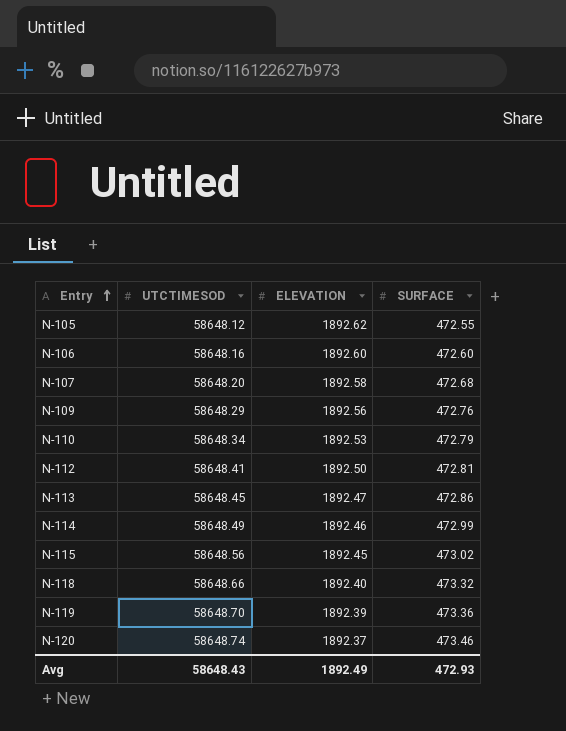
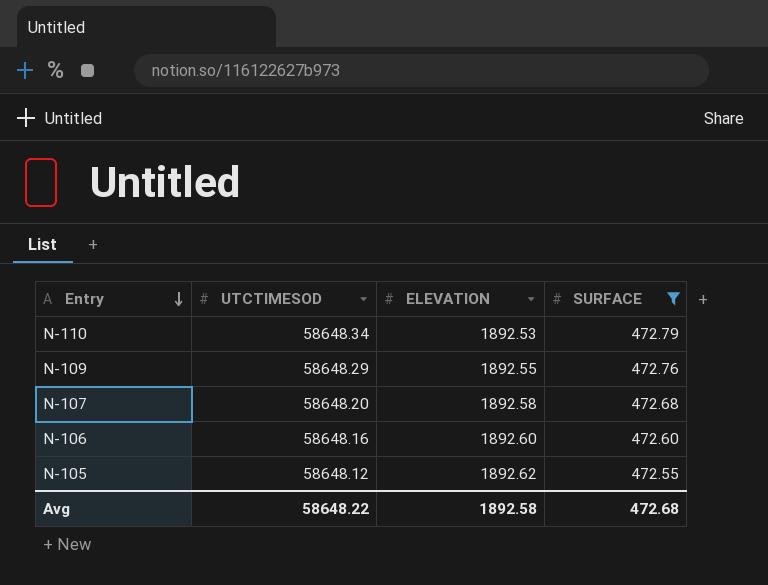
filter: none -> SURFACE <= 472.79
row order: Entry ascending -> Entry descending
N-109 | ELEVATION: 1892.56 -> 1892.55
Avg | UTCTIMESOD: 58648.43 -> 58648.22
Avg | ELEVATION: 1892.49 -> 1892.58
Avg | SURFACE: 472.93 -> 472.68

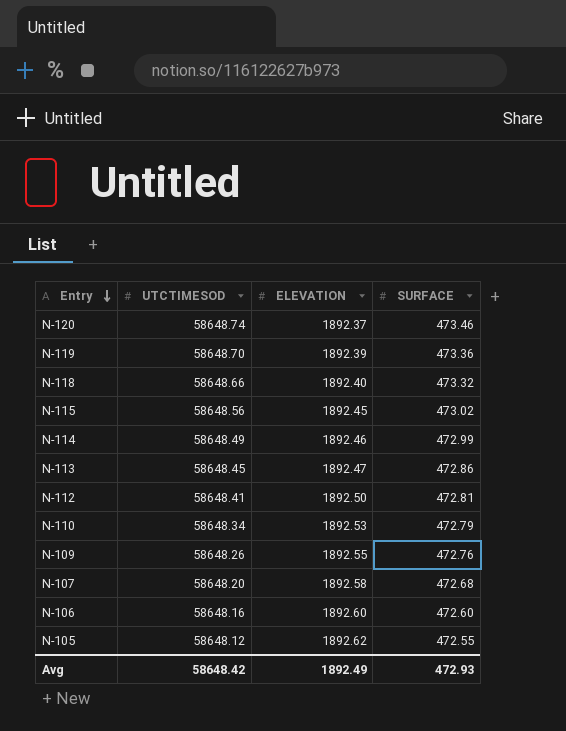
filter: SURFACE <= 472.79 -> none
N-109 | UTCTIMESOD: 58648.29 -> 58648.26
Avg | UTCTIMESOD: 58648.22 -> 58648.42
Avg | ELEVATION: 1892.58 -> 1892.49
Avg | SURFACE: 472.68 -> 472.93

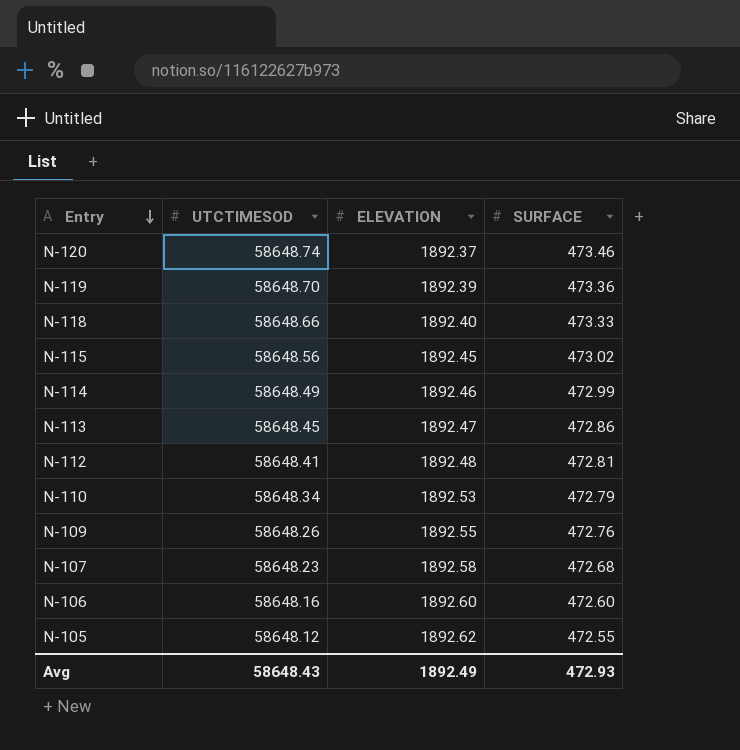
N-118 | SURFACE: 473.32 -> 473.33
N-112 | ELEVATION: 1892.50 -> 1892.48
N-107 | UTCTIMESOD: 58648.20 -> 58648.23
Avg | UTCTIMESOD: 58648.42 -> 58648.43

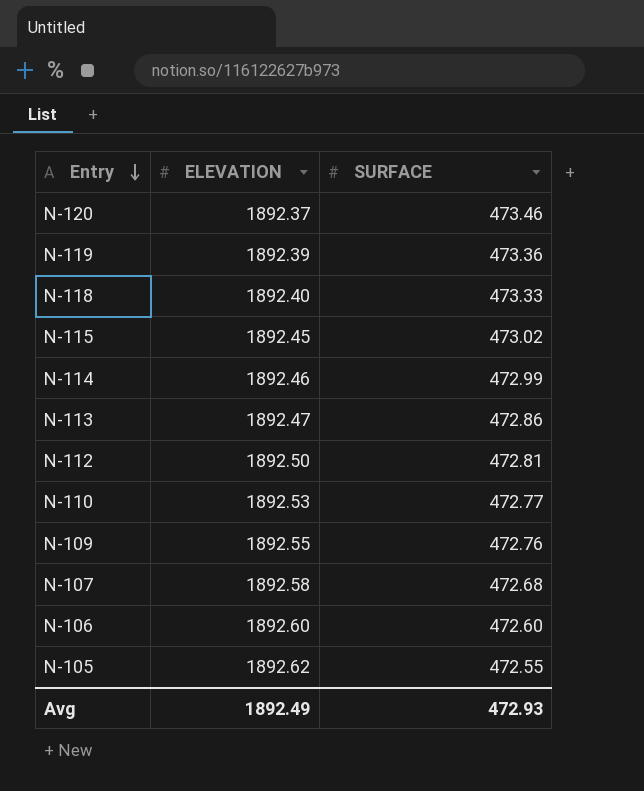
column UTCTIMESOD | position: 2 -> none
N-112 | ELEVATION: 1892.48 -> 1892.50
N-110 | SURFACE: 472.79 -> 472.77

